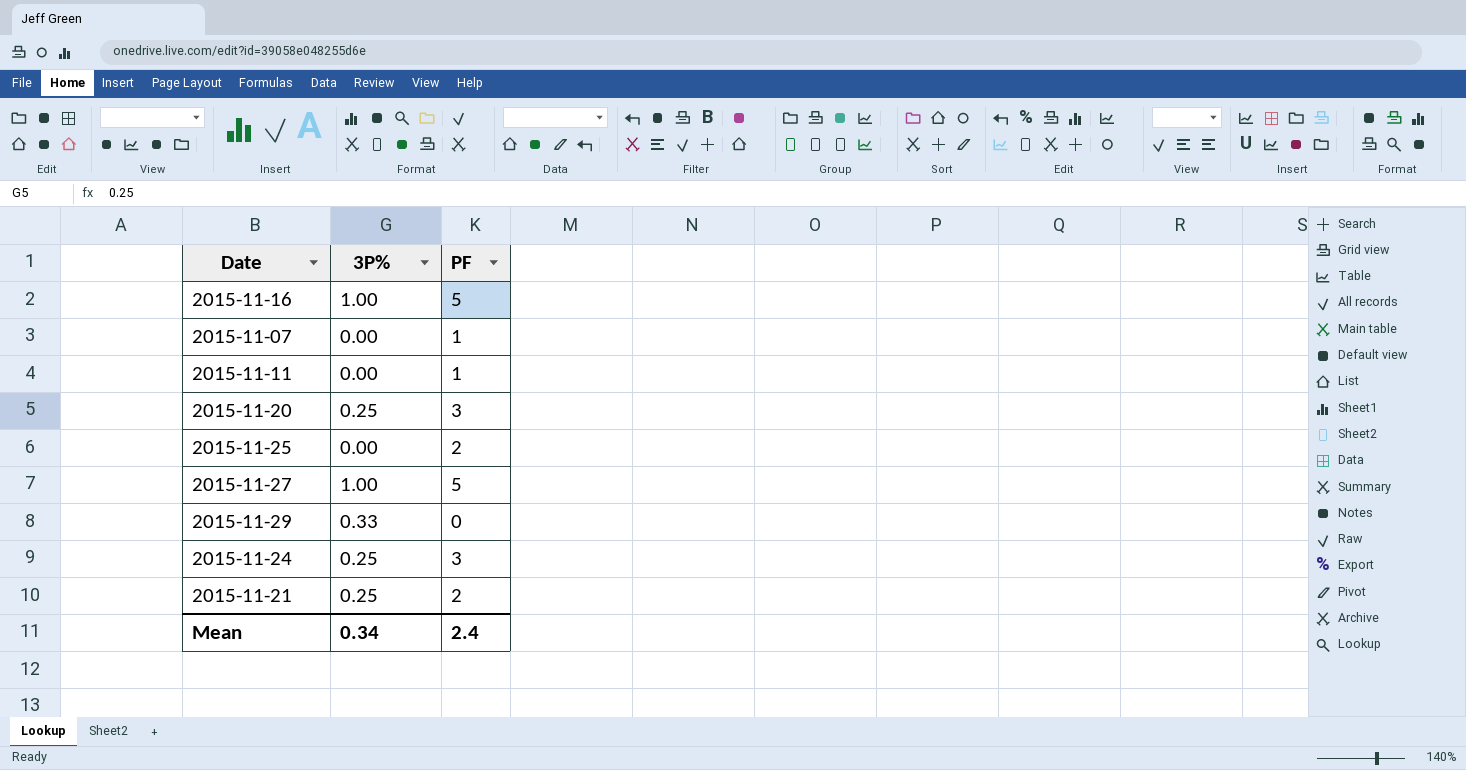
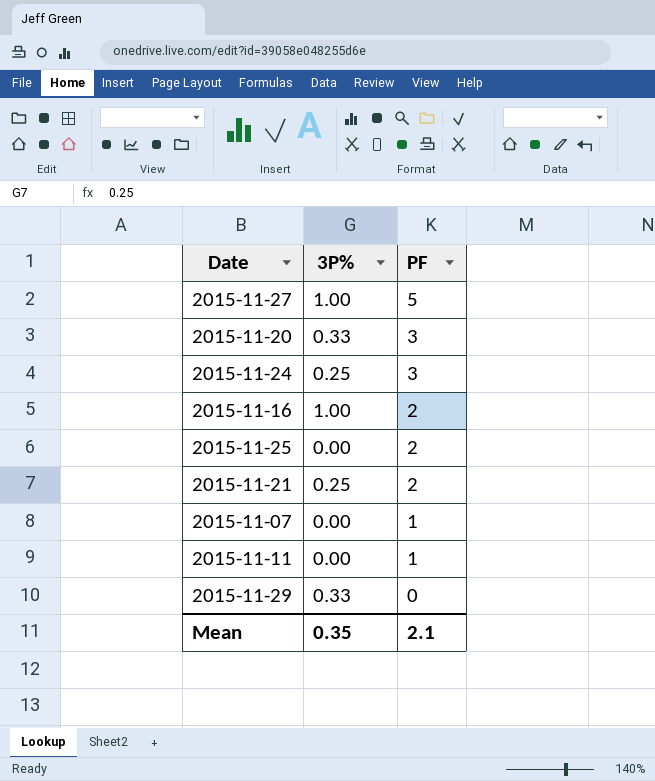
row order: none -> PF descending
2015-11-20 | 3P%: 0.25 -> 0.33
2015-11-16 | PF: 5 -> 2
Mean | 3P%: 0.34 -> 0.35
Mean | PF: 2.4 -> 2.1

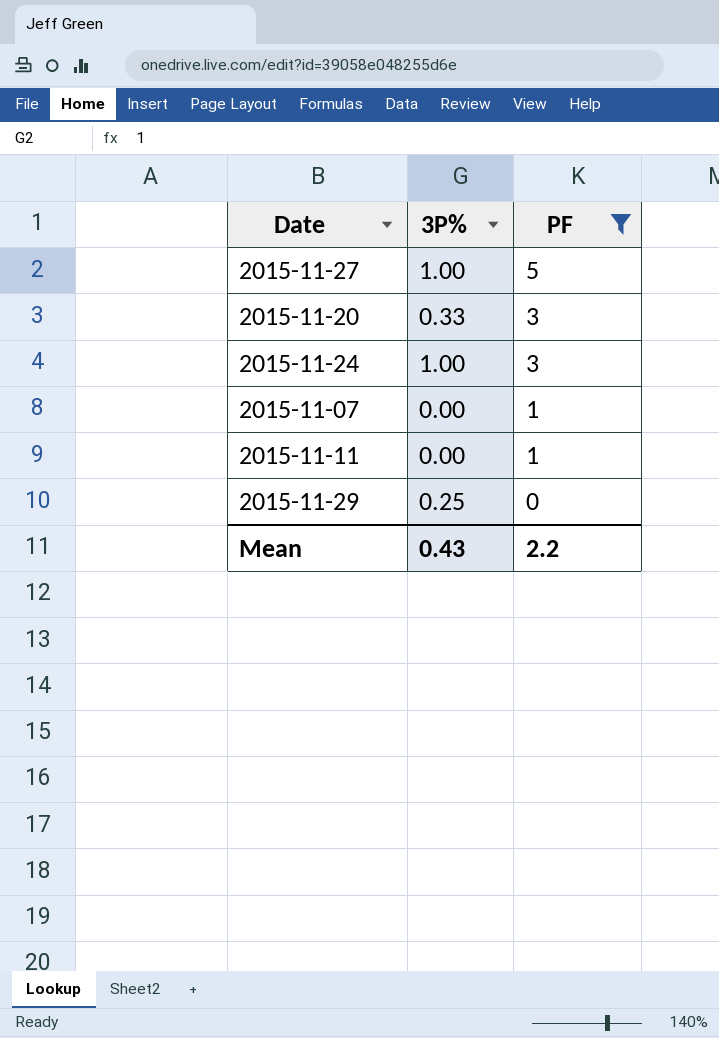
filter: none -> PF != 2
2015-11-24 | 3P%: 0.25 -> 1.00
2015-11-29 | 3P%: 0.33 -> 0.25
Mean | 3P%: 0.35 -> 0.43
Mean | PF: 2.1 -> 2.2

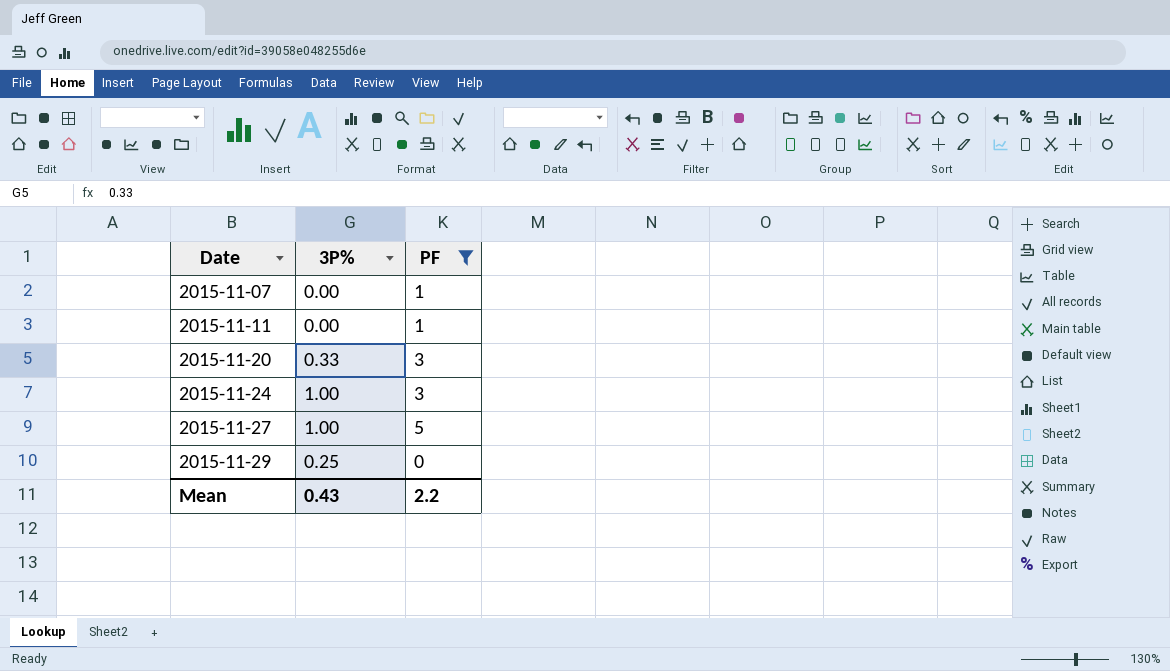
row order: PF descending -> Date ascending

